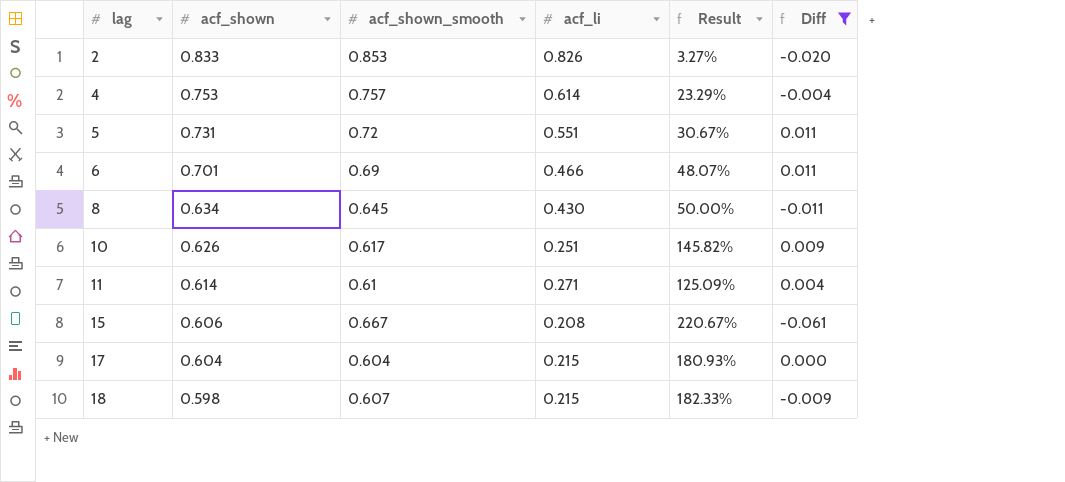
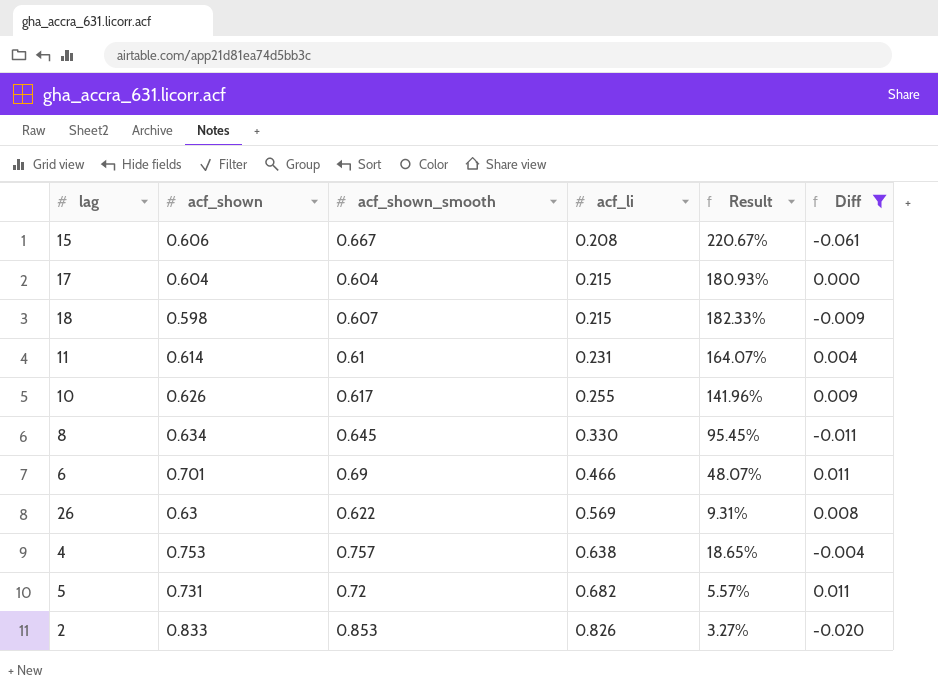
row order: lag ascending -> acf_li ascending
11 | acf_li: 0.271 -> 0.231
11 | Result: 125.09% -> 164.07%
10 | acf_li: 0.251 -> 0.255
10 | Result: 145.82% -> 141.96%
8 | acf_li: 0.430 -> 0.330
8 | Result: 50.00% -> 95.45%
row 26: none -> 0.63 | 0.622 | 0.569 | 9.31% | 0.008
4 | acf_li: 0.614 -> 0.638
4 | Result: 23.29% -> 18.65%
5 | acf_li: 0.551 -> 0.682
5 | Result: 30.67% -> 5.57%

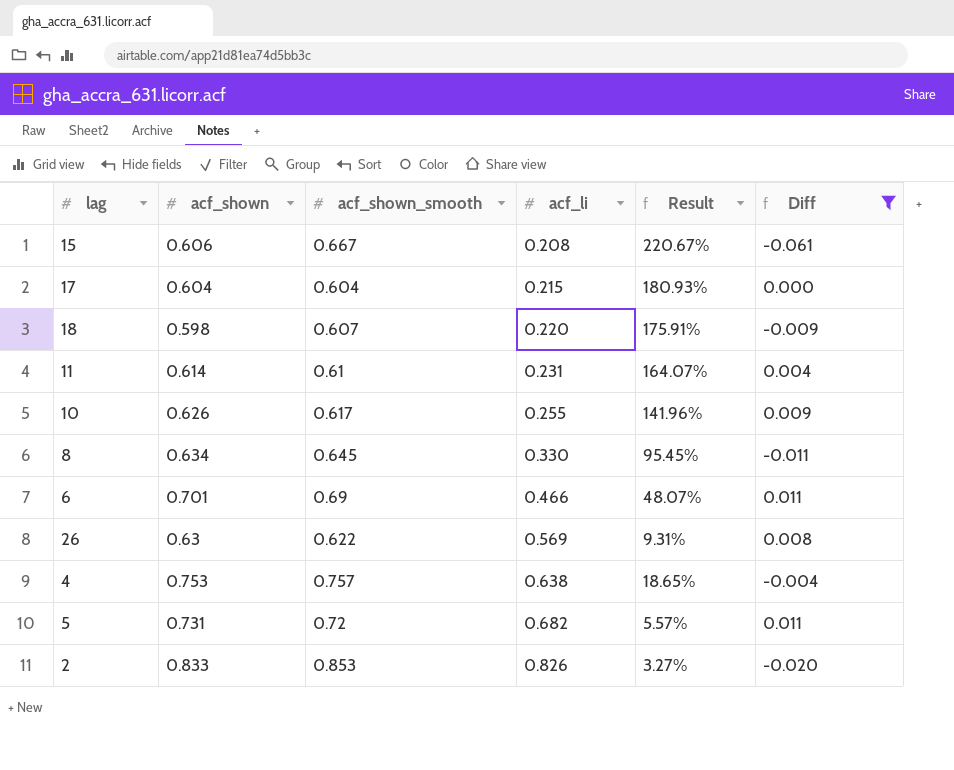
18 | acf_li: 0.215 -> 0.220
18 | Result: 182.33% -> 175.91%

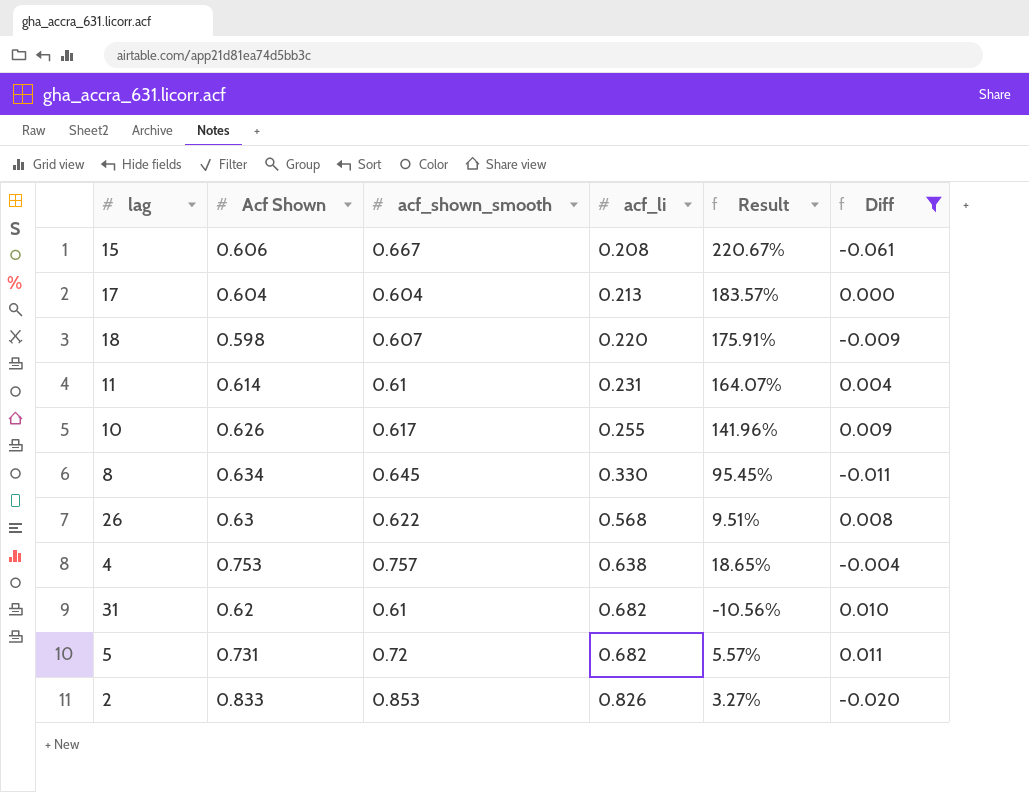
column name: acf_shown -> Acf Shown
row 6: 0.701 | 0.69 | 0.466 | 48.07% | 0.011 -> none
17 | acf_li: 0.215 -> 0.213
17 | Result: 180.93% -> 183.57%
26 | acf_li: 0.569 -> 0.568
26 | Result: 9.31% -> 9.51%
row 31: none -> 0.62 | 0.61 | 0.682 | -10.56% | 0.010

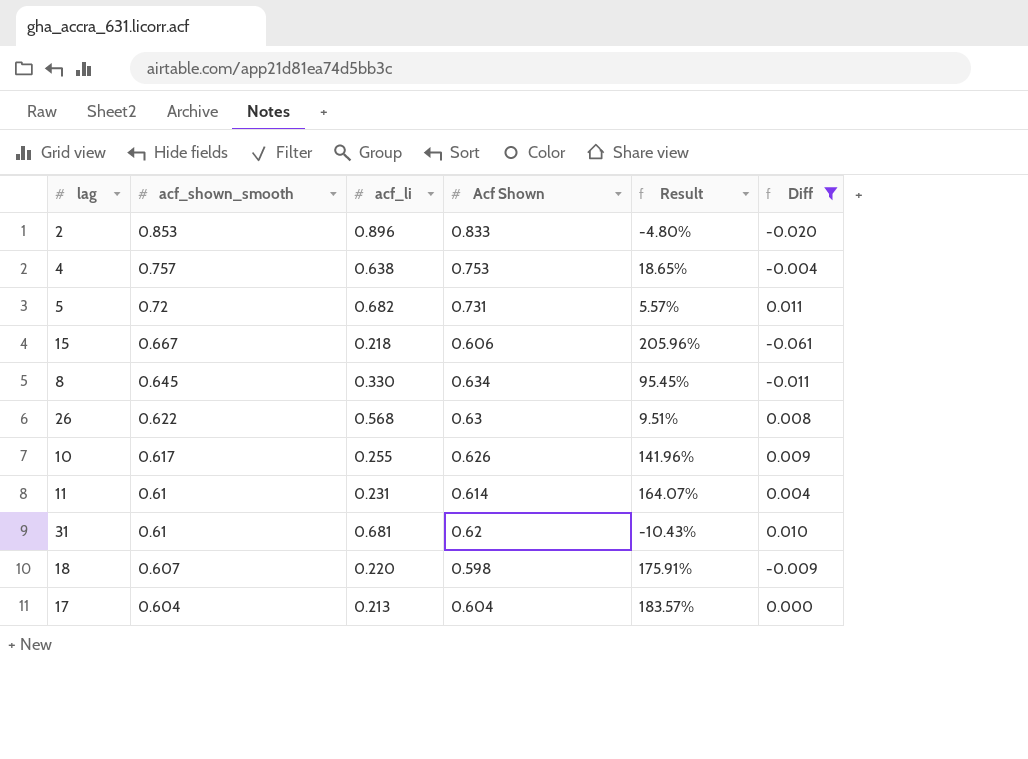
row order: acf_li ascending -> acf_shown_smooth descending
column Acf Shown | position: 2 -> 4
2 | acf_li: 0.826 -> 0.896
2 | Result: 3.27% -> -4.80%
15 | acf_li: 0.208 -> 0.218
15 | Result: 220.67% -> 205.96%
31 | acf_li: 0.682 -> 0.681
31 | Result: -10.56% -> -10.43%

